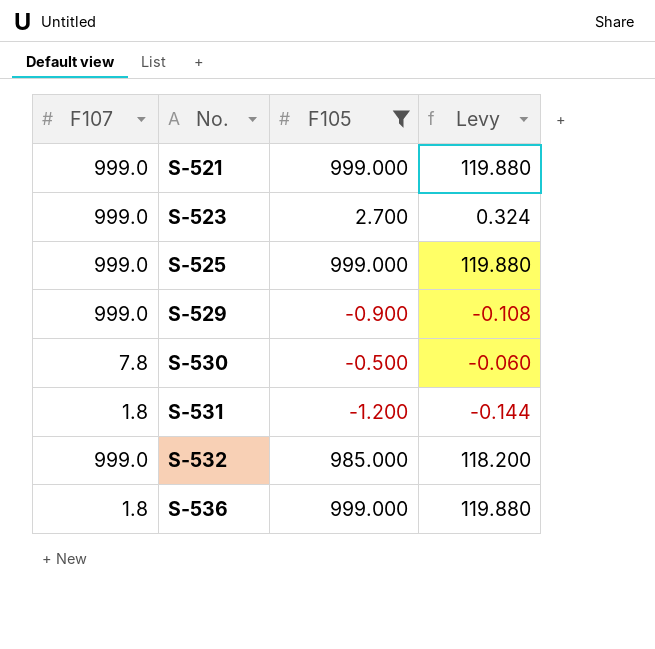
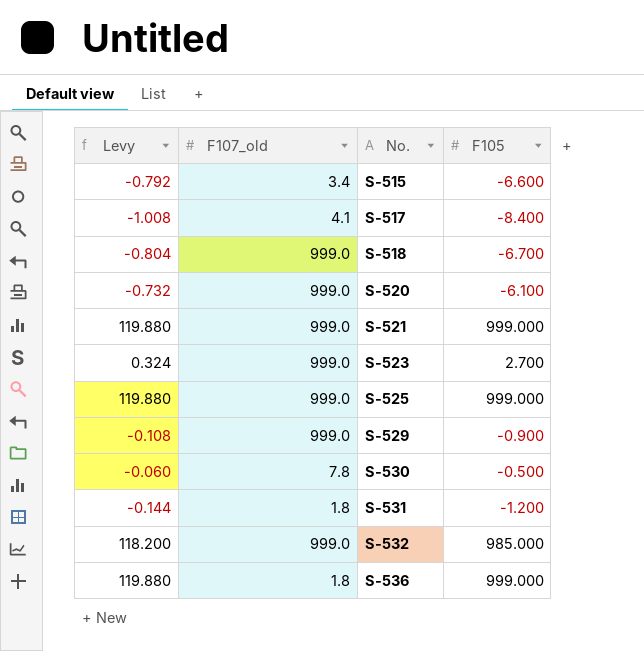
filter: F105 >= -1.200 -> none
column Levy | position: 4 -> 1
column name: F107 -> F107_old

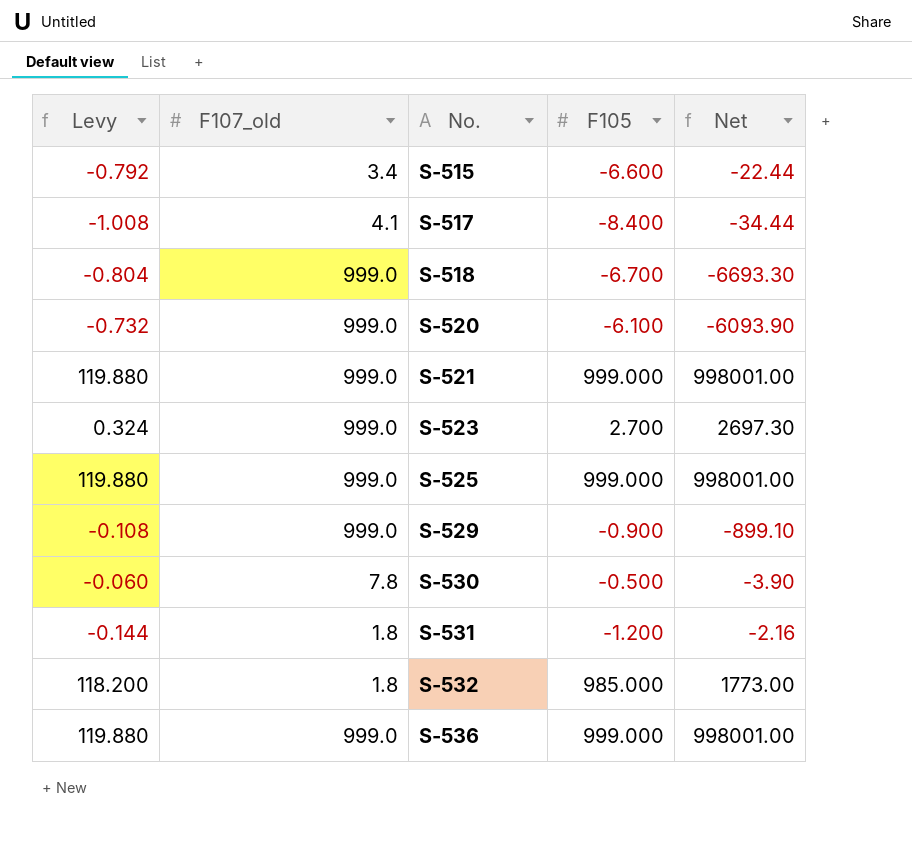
column Net | formula: none -> [F107_old] * [F105]
S-532 | F107_old: 999.0 -> 1.8
S-536 | F107_old: 1.8 -> 999.0

